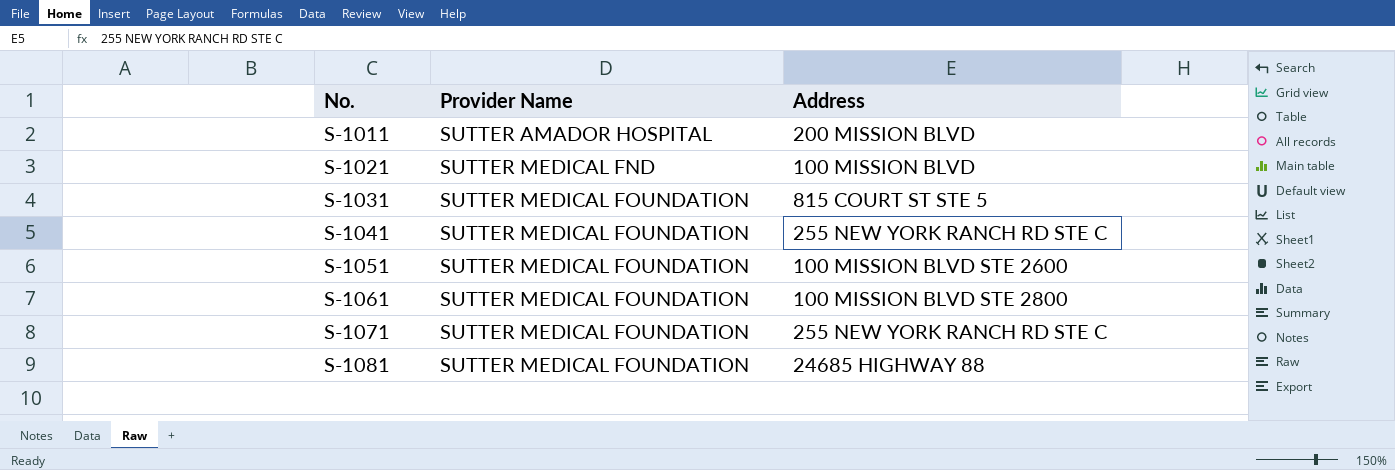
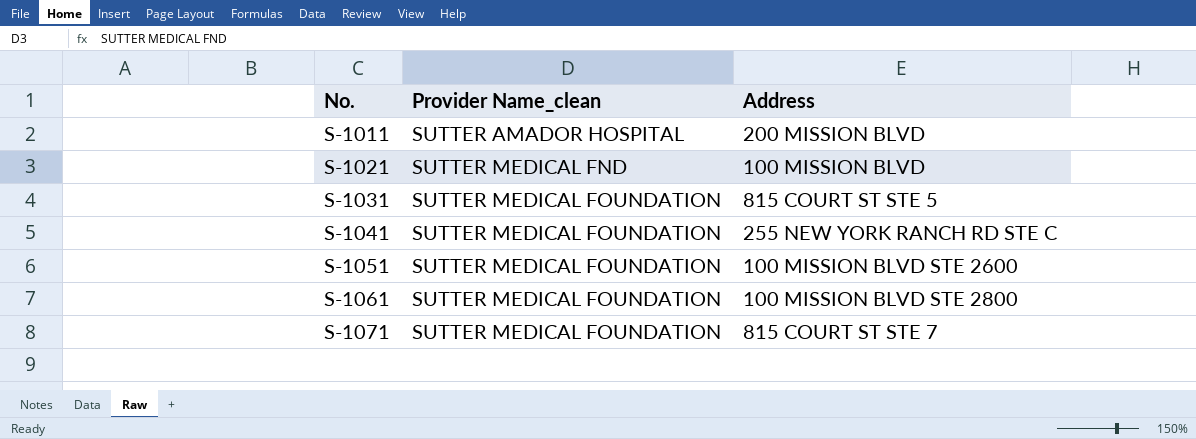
column name: Provider Name -> Provider Name_clean
row S-1081: SUTTER MEDICAL FOUNDATION | 24685 HIGHWAY 88 -> none
S-1071 | Address: 255 NEW YORK RANCH RD STE C -> 815 COURT ST STE 7

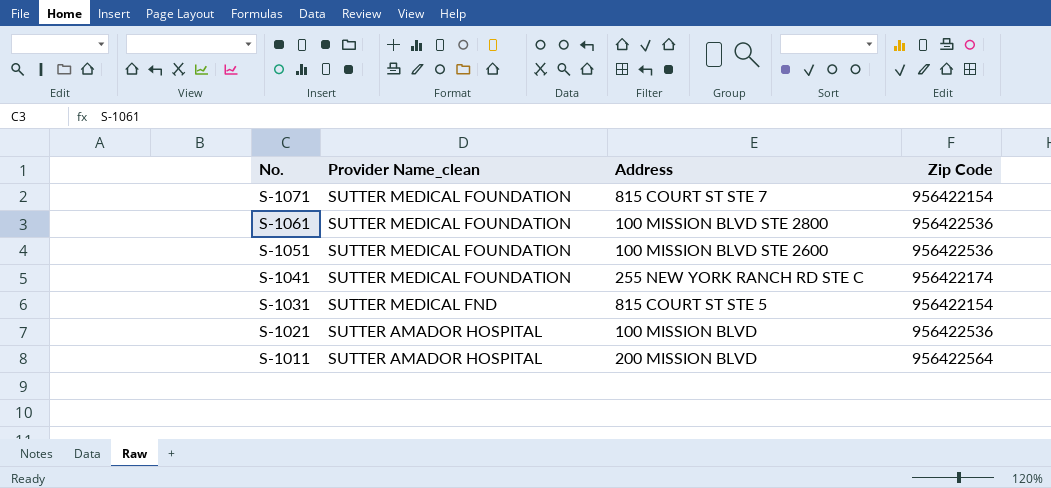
row order: No. ascending -> No. descending
column Zip Code | position: none -> 4
S-1031 | Provider Name_clean: SUTTER MEDICAL FOUNDATION -> SUTTER MEDICAL FND
S-1021 | Provider Name_clean: SUTTER MEDICAL FND -> SUTTER AMADOR HOSPITAL

